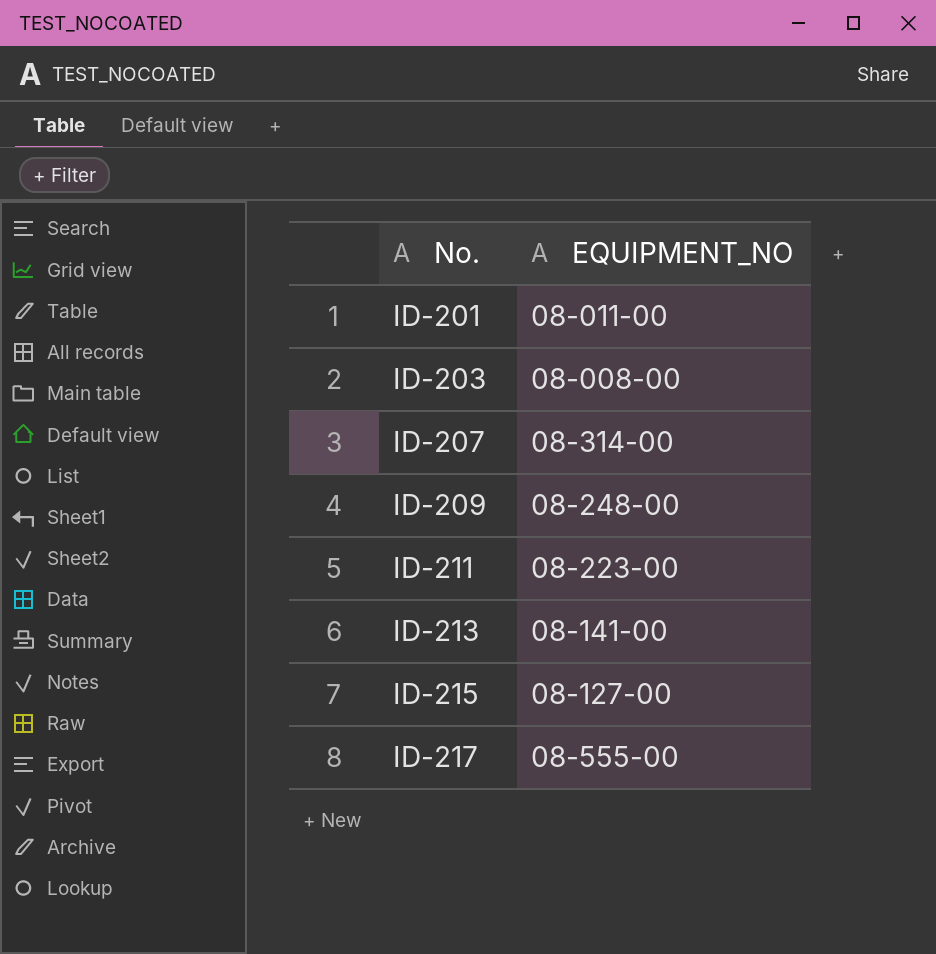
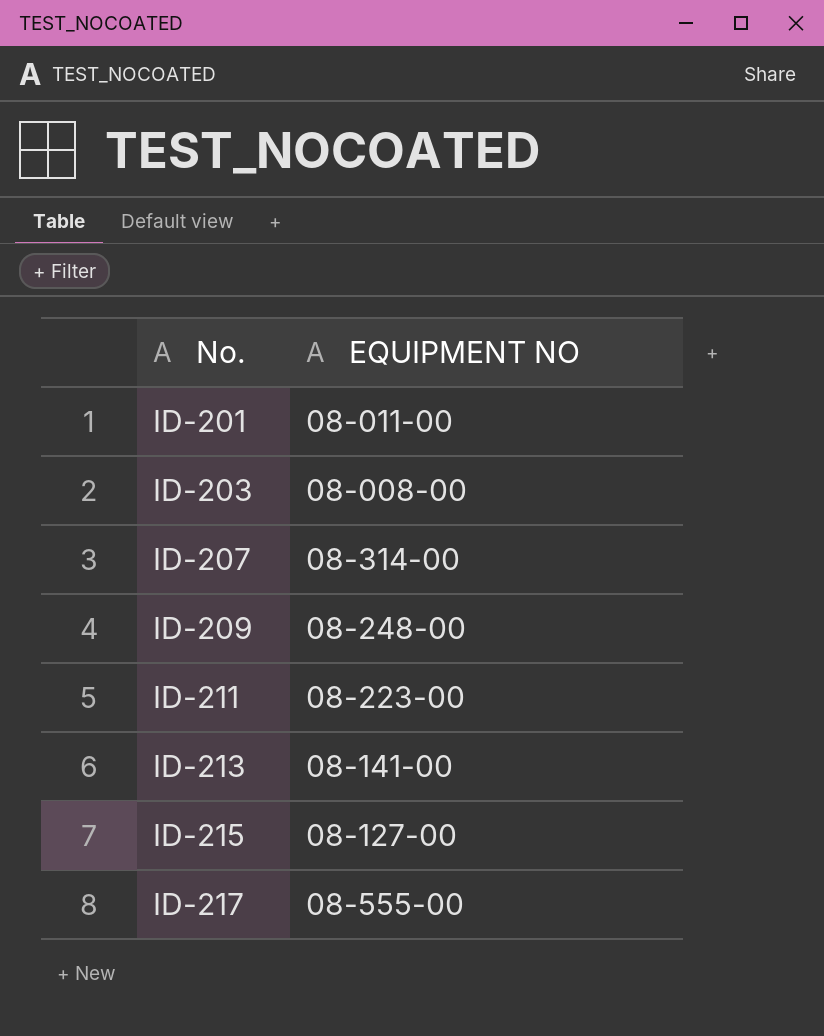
column name: EQUIPMENT_NO -> EQUIPMENT NO

